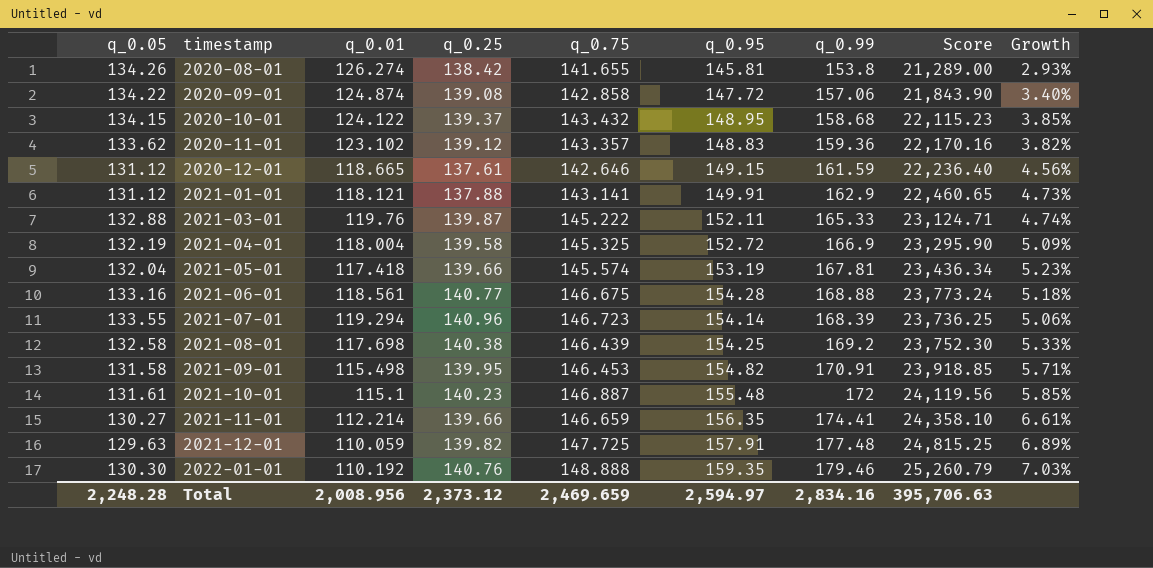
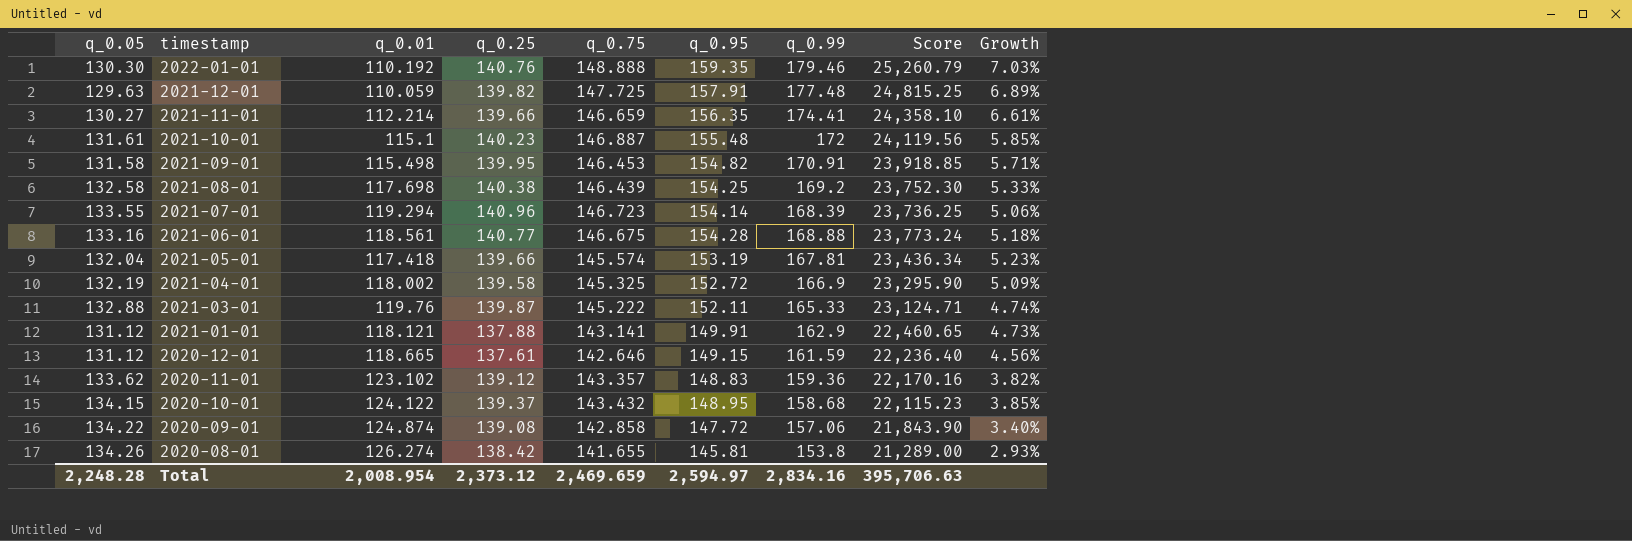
row order: timestamp ascending -> timestamp descending
2021-04-01 | q_0.01: 118.004 -> 118.002
Total | q_0.01: 2,008.956 -> 2,008.954

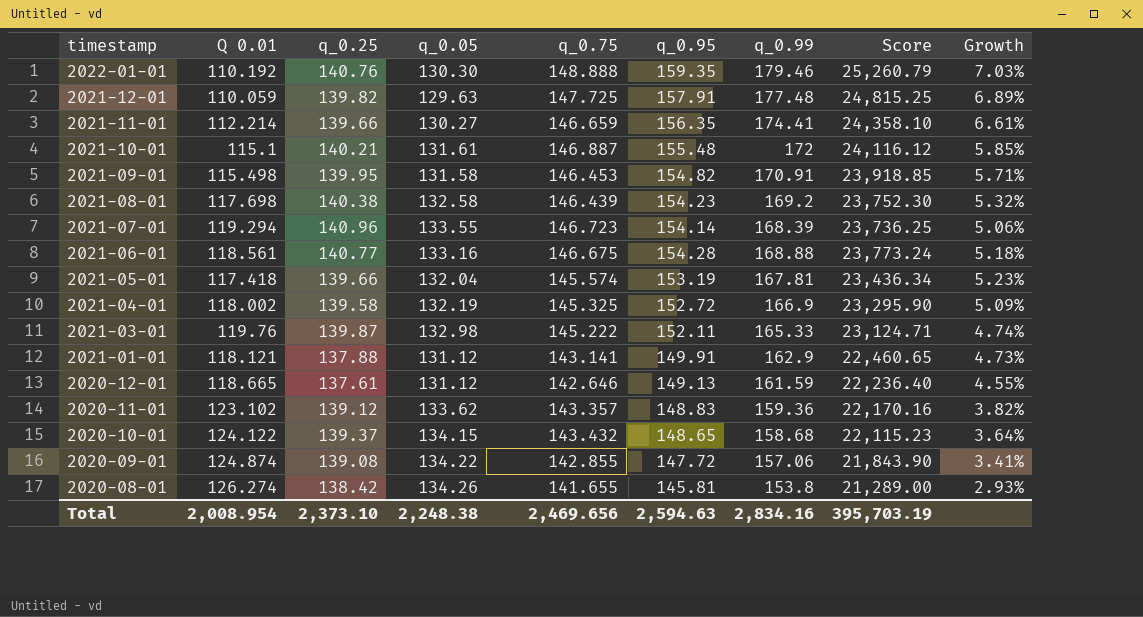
column name: q_0.01 -> Q 0.01
column q_0.05 | position: 1 -> 4
2021-10-01 | q_0.25: 140.23 -> 140.21
2021-10-01 | Score: 24,119.56 -> 24,116.12
2021-08-01 | q_0.95: 154.25 -> 154.23
2021-08-01 | Growth: 5.33% -> 5.32%
2021-03-01 | q_0.05: 132.88 -> 132.98
2020-12-01 | q_0.95: 149.15 -> 149.13
2020-12-01 | Growth: 4.56% -> 4.55%
2020-10-01 | q_0.95: 148.95 -> 148.65
2020-10-01 | Growth: 3.85% -> 3.64%
2020-09-01 | q_0.75: 142.858 -> 142.855
2020-09-01 | Growth: 3.40% -> 3.41%
Total | q_0.25: 2,373.12 -> 2,373.10
Total | q_0.05: 2,248.28 -> 2,248.38
Total | q_0.75: 2,469.659 -> 2,469.656
Total | q_0.95: 2,594.97 -> 2,594.63
Total | Score: 395,706.63 -> 395,703.19

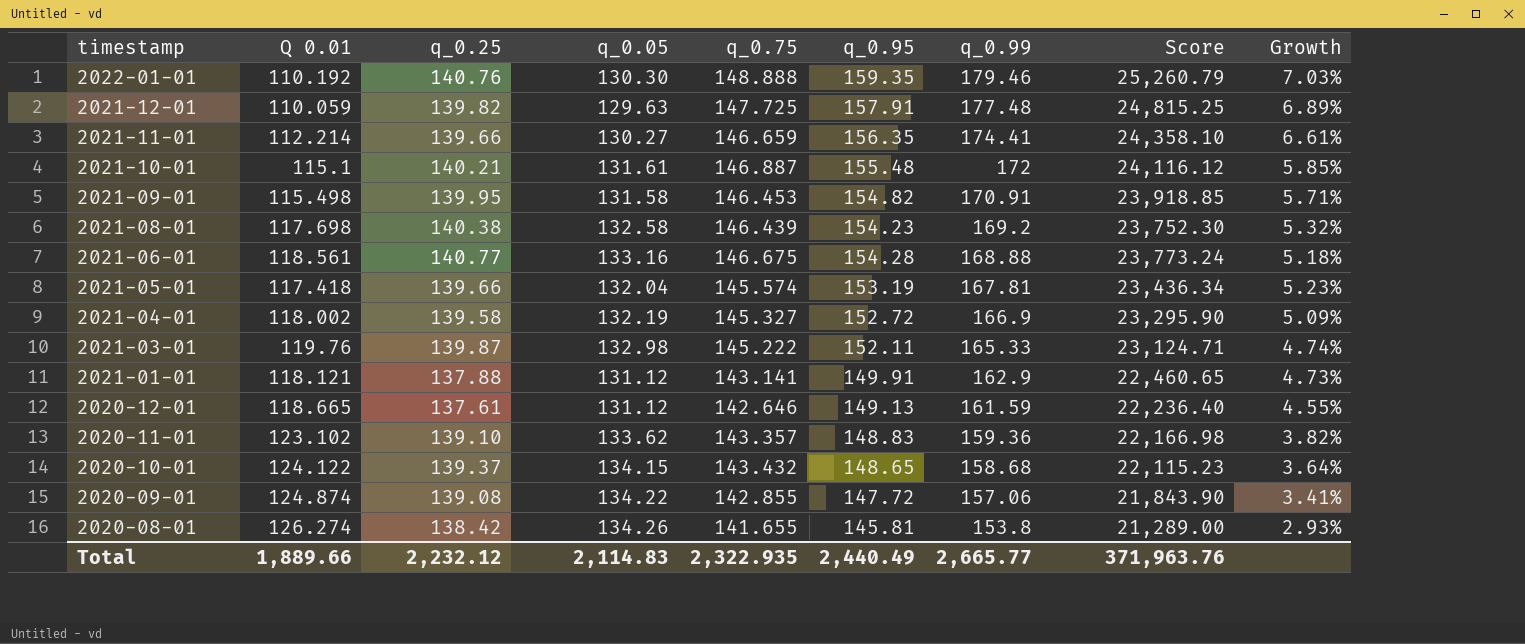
row 2021-07-01: 119.294 | 140.96 | 133.55 | 146.723 | 154.14 | 168.39 | 23,736.25 | 5.06% -> none
2021-04-01 | q_0.75: 145.325 -> 145.327
2020-11-01 | q_0.25: 139.12 -> 139.10
2020-11-01 | Score: 22,170.16 -> 22,166.98
Total | Q 0.01: 2,008.954 -> 1,889.66
Total | q_0.25: 2,373.10 -> 2,232.12
Total | q_0.05: 2,248.38 -> 2,114.83
Total | q_0.75: 2,469.656 -> 2,322.935
Total | q_0.95: 2,594.63 -> 2,440.49
Total | q_0.99: 2,834.16 -> 2,665.77
Total | Score: 395,703.19 -> 371,963.76

